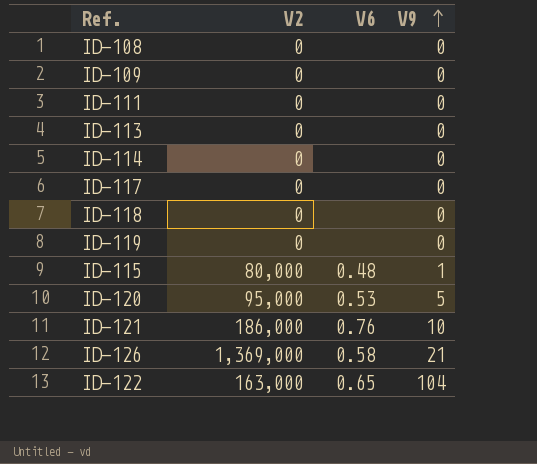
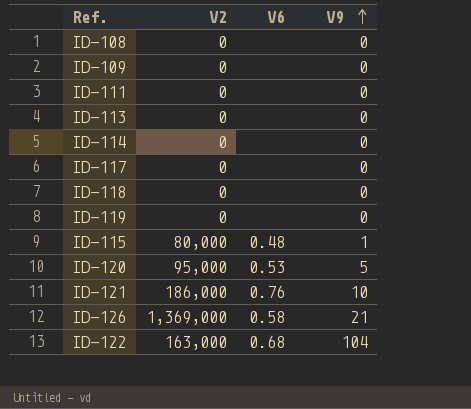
ID-122 | V6: 0.65 -> 0.68

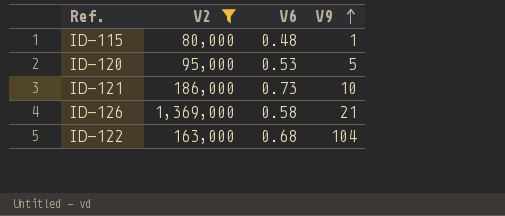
filter: none -> V2 != 0
ID-121 | V6: 0.76 -> 0.73

